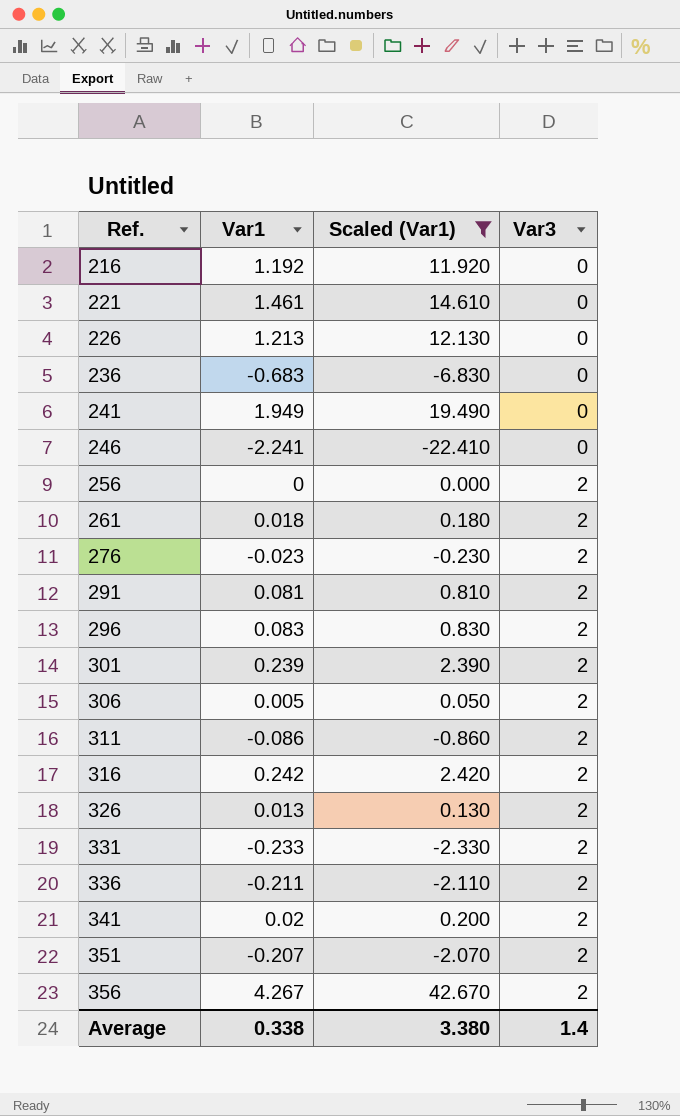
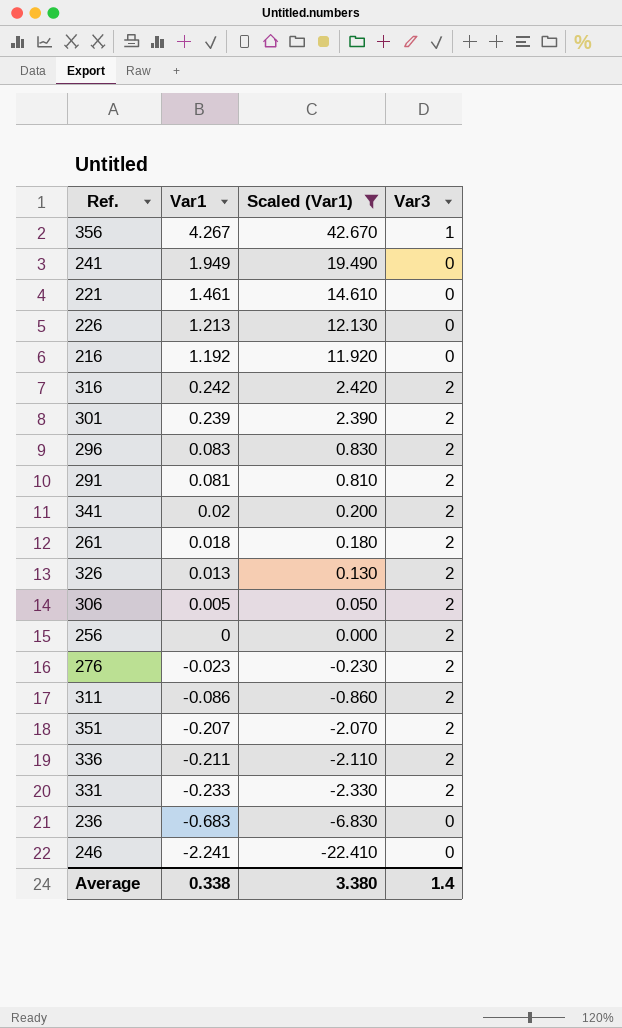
row order: Ref. ascending -> Var1 descending
356 | Var3: 2 -> 1

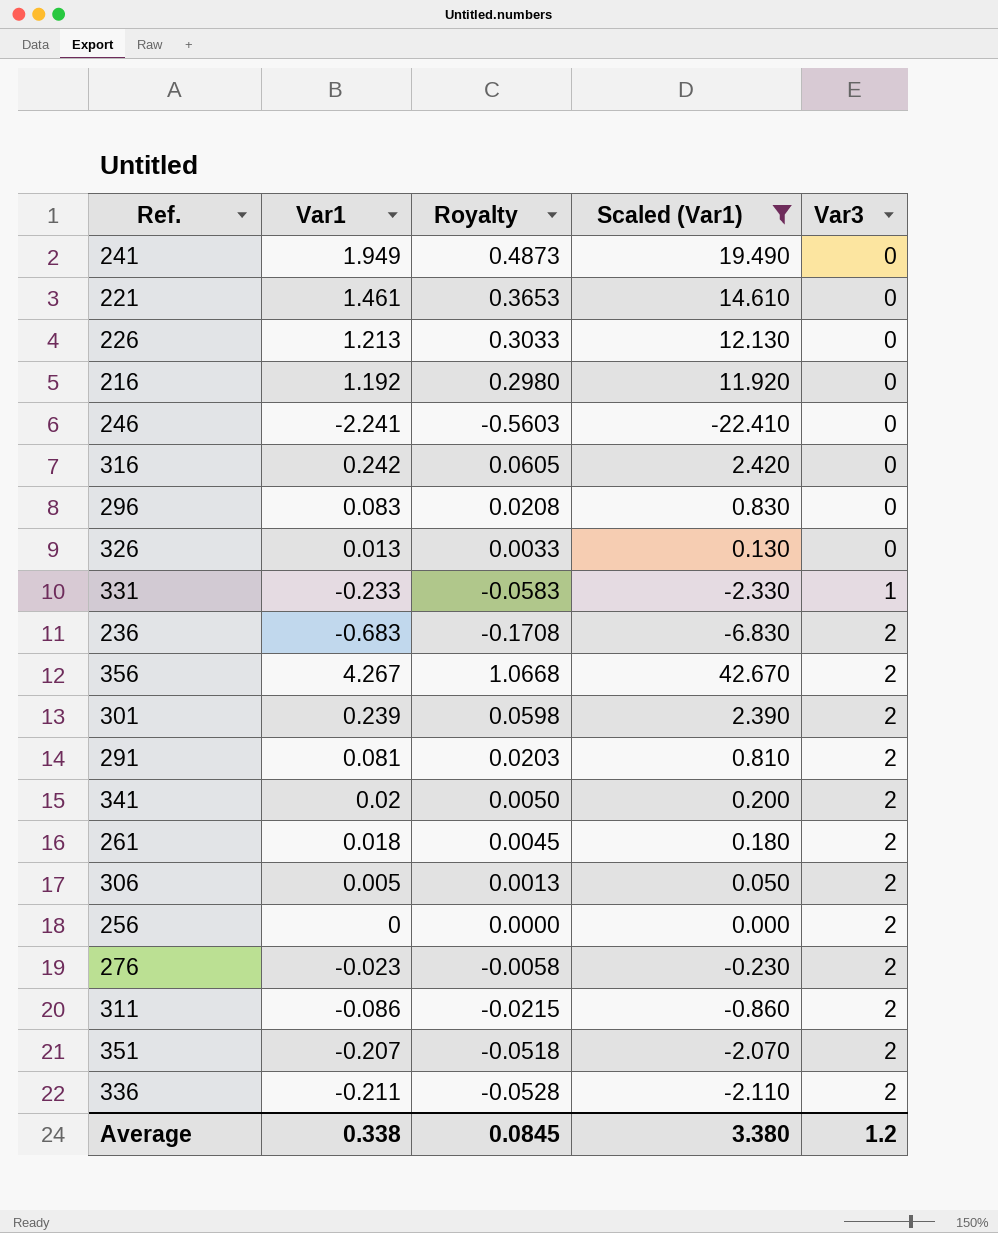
row order: Var1 descending -> Var3 ascending
column Royalty | formula: none -> [Var1] * 0.25
316 | Var3: 2 -> 0
296 | Var3: 2 -> 0
326 | Var3: 2 -> 0
331 | Var3: 2 -> 1
236 | Var3: 0 -> 2
356 | Var3: 1 -> 2
Average | Var3: 1.4 -> 1.2

